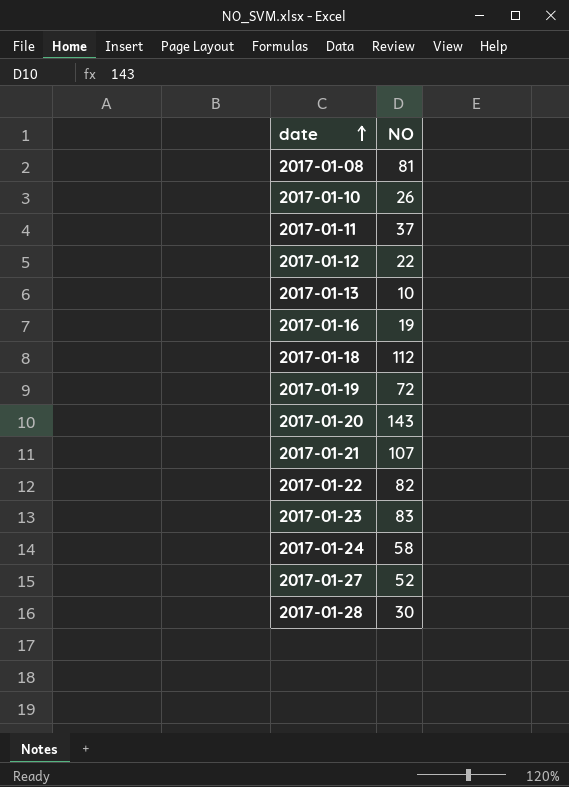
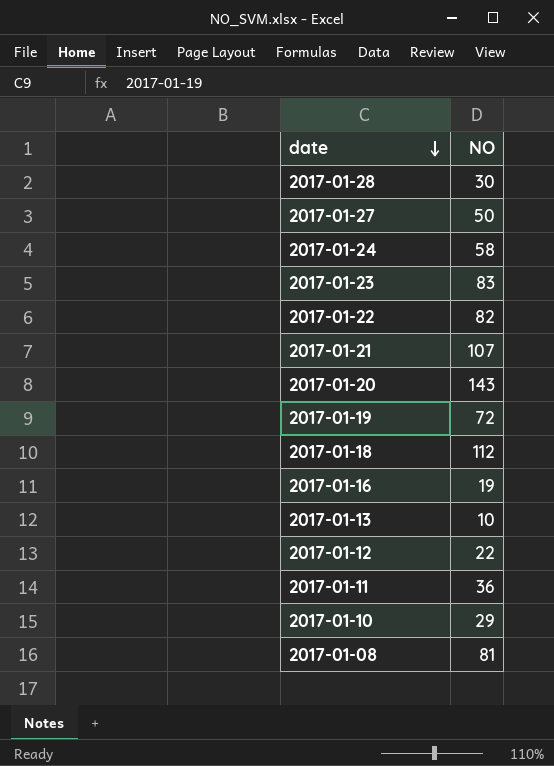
row order: date ascending -> date descending
2017-01-27 | NO: 52 -> 50
2017-01-11 | NO: 37 -> 36
2017-01-10 | NO: 26 -> 29

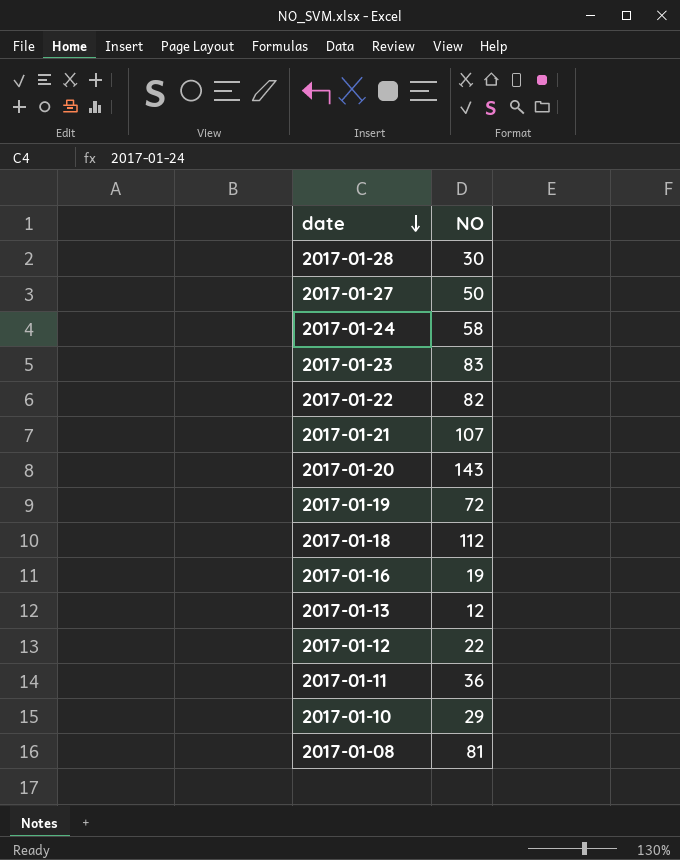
2017-01-13 | NO: 10 -> 12

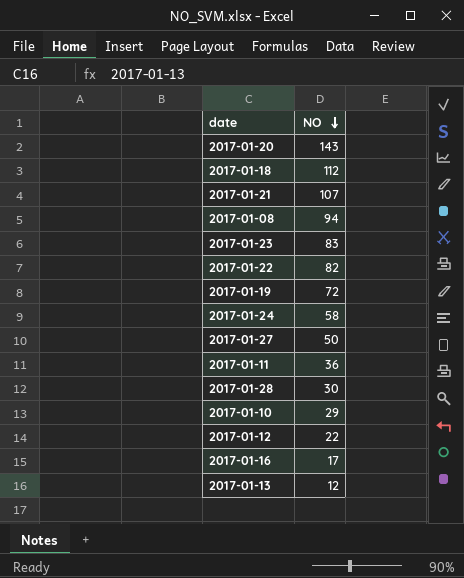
row order: date descending -> NO descending
2017-01-08 | NO: 81 -> 94
2017-01-16 | NO: 19 -> 17

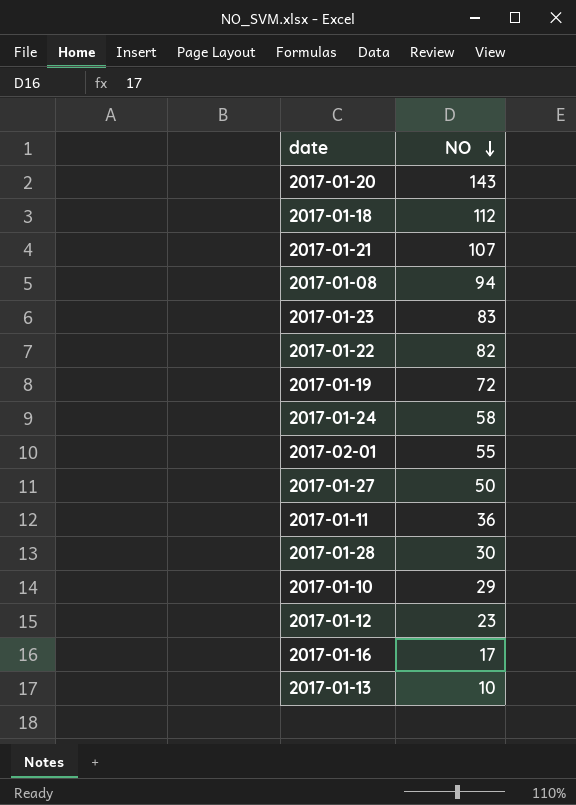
row 2017-02-01: none -> 55
2017-01-12 | NO: 22 -> 23
2017-01-13 | NO: 12 -> 10

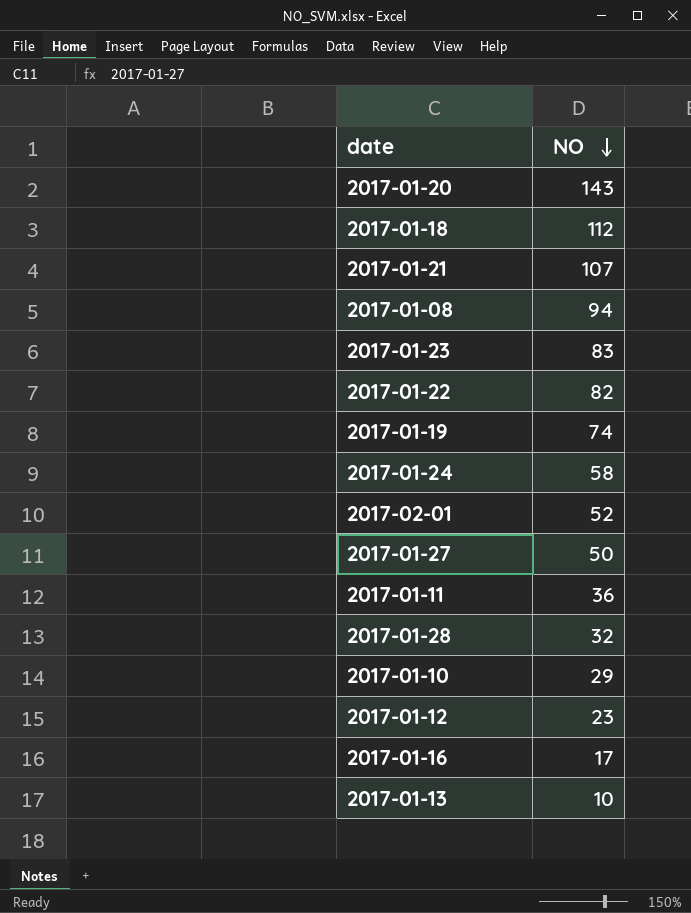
2017-01-19 | NO: 72 -> 74
2017-02-01 | NO: 55 -> 52
2017-01-28 | NO: 30 -> 32

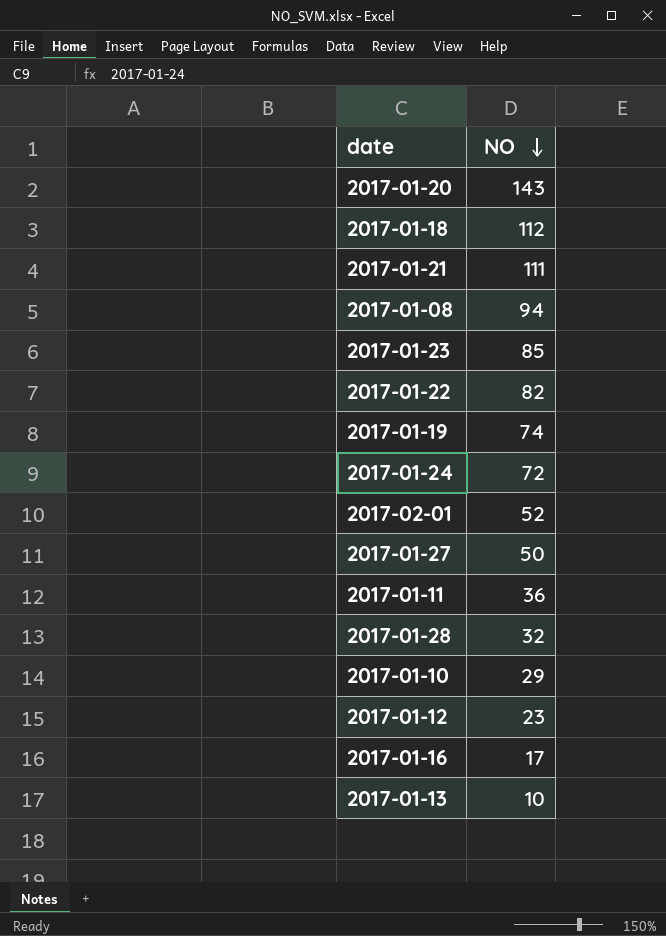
2017-01-21 | NO: 107 -> 111
2017-01-23 | NO: 83 -> 85
2017-01-24 | NO: 58 -> 72

